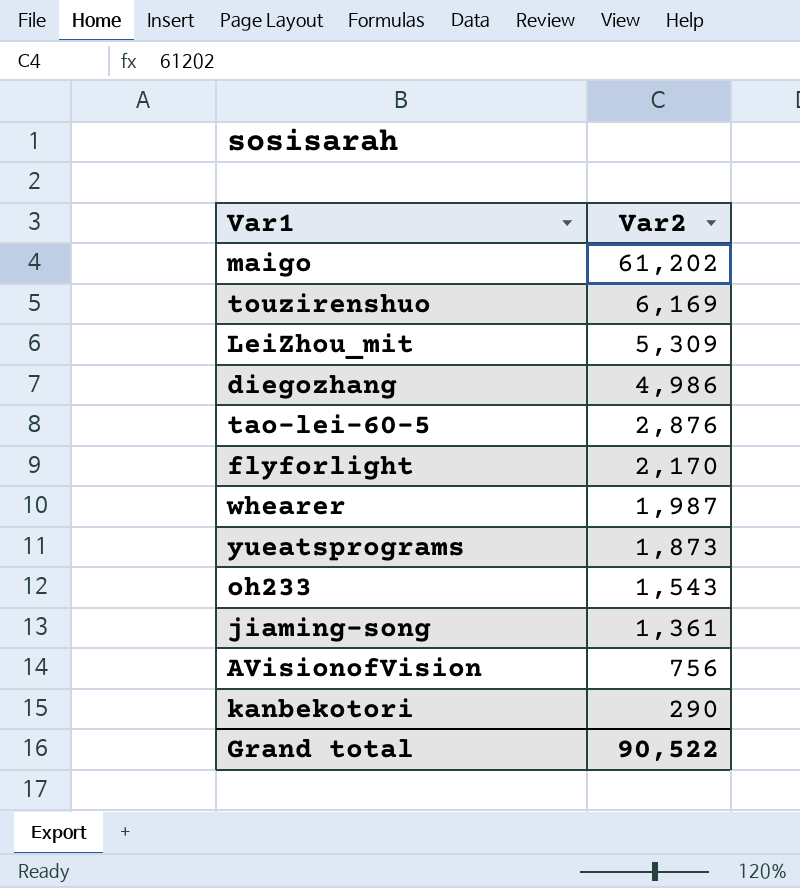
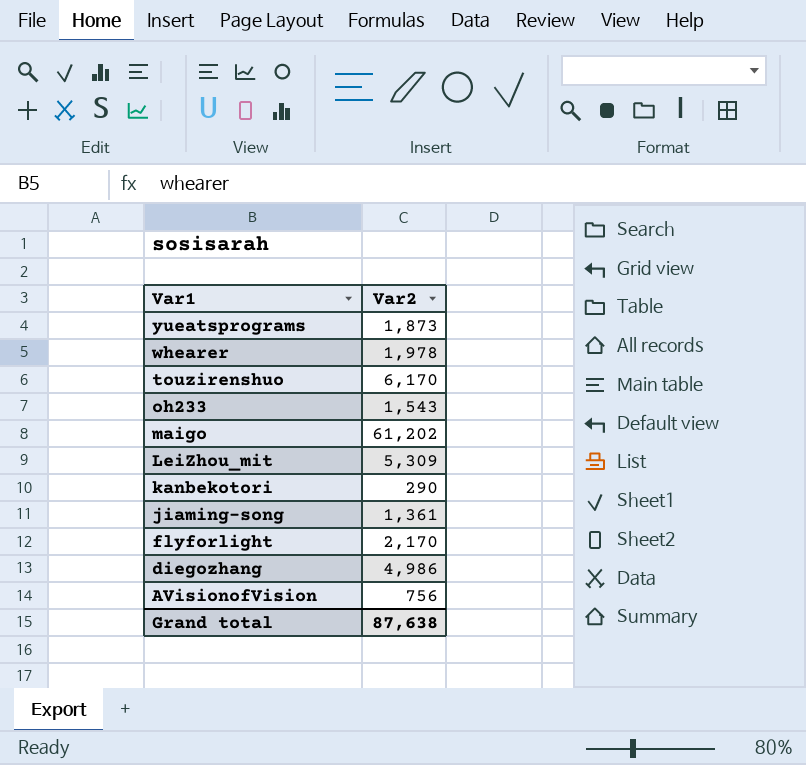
row order: Var2 descending -> Var1 descending
row tao-lei-60-5: 2,876 -> none
whearer | Var2: 1,987 -> 1,978
touzirenshuo | Var2: 6,169 -> 6,170
Grand total | Var2: 90,522 -> 87,638

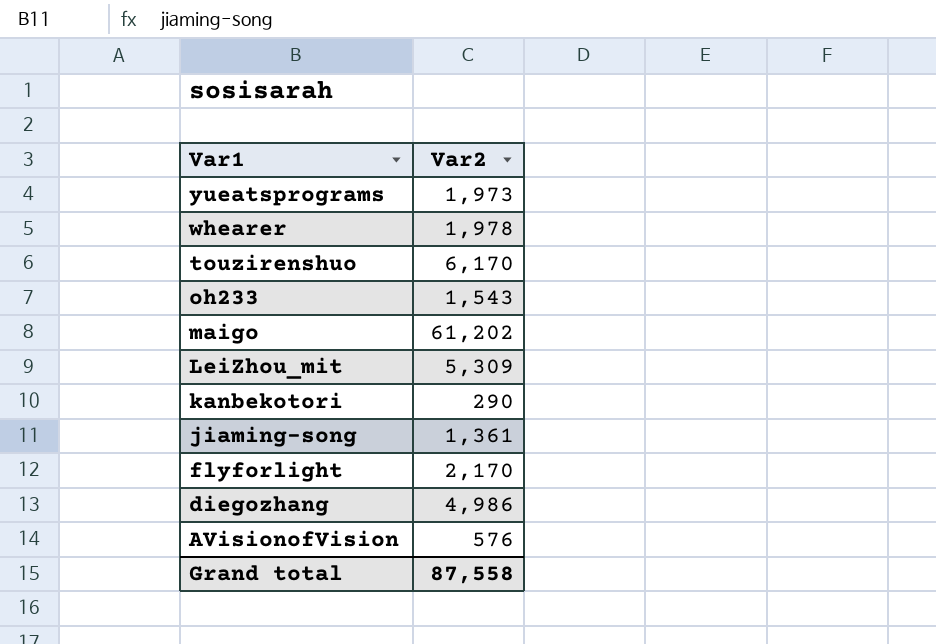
yueatsprograms | Var2: 1,873 -> 1,973
AVisionofVision | Var2: 756 -> 576
Grand total | Var2: 87,638 -> 87,558

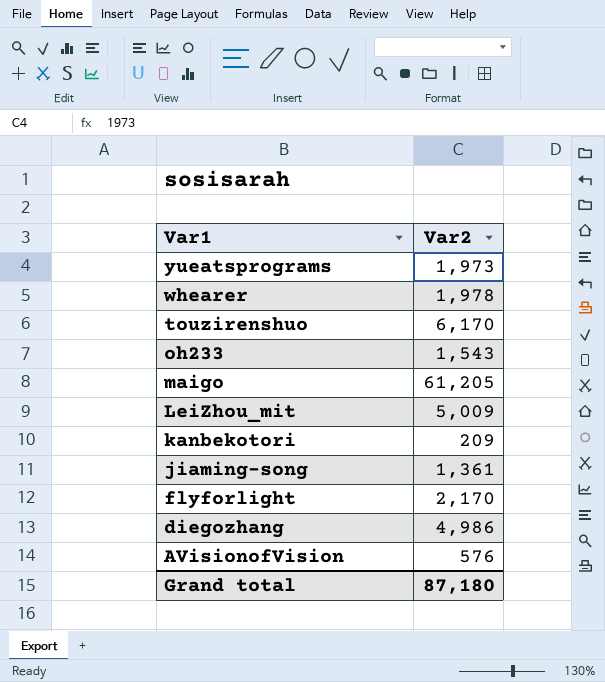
maigo | Var2: 61,202 -> 61,205
LeiZhou_mit | Var2: 5,309 -> 5,009
kanbekotori | Var2: 290 -> 209
Grand total | Var2: 87,558 -> 87,180

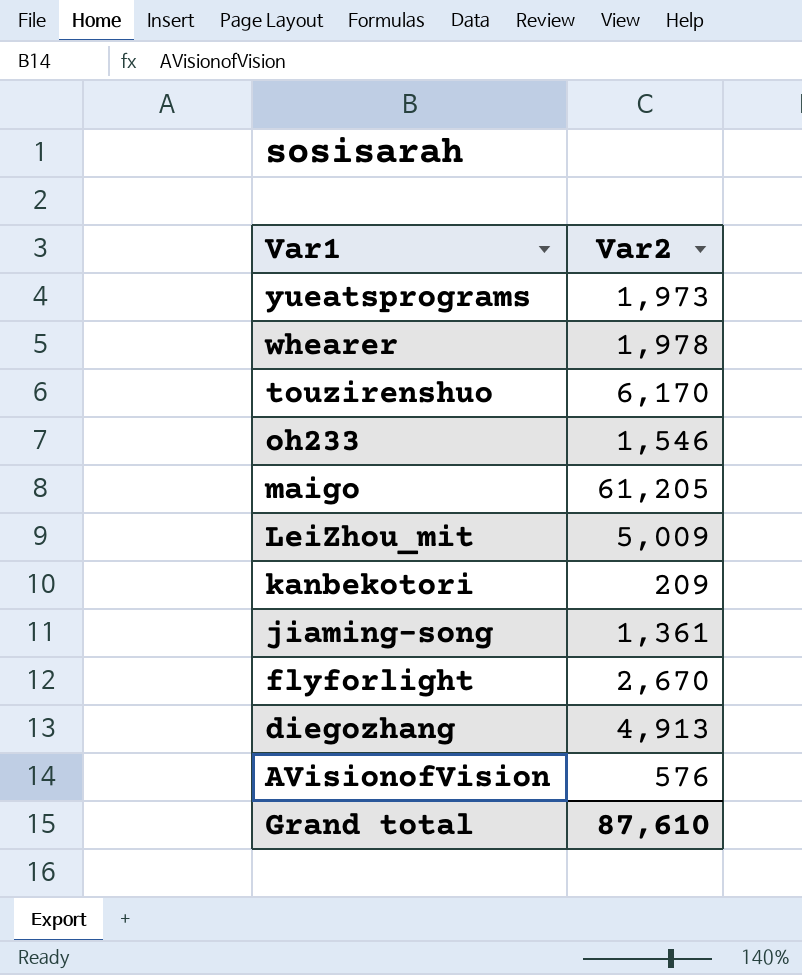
oh233 | Var2: 1,543 -> 1,546
flyforlight | Var2: 2,170 -> 2,670
diegozhang | Var2: 4,986 -> 4,913
Grand total | Var2: 87,180 -> 87,610

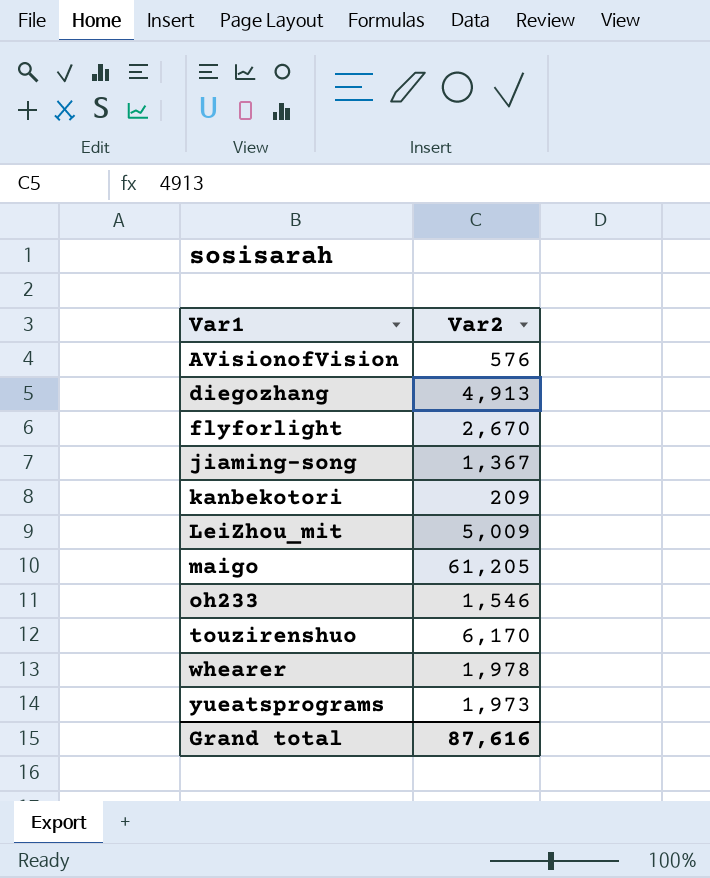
row order: Var1 descending -> Var1 ascending
jiaming-song | Var2: 1,361 -> 1,367
Grand total | Var2: 87,610 -> 87,616

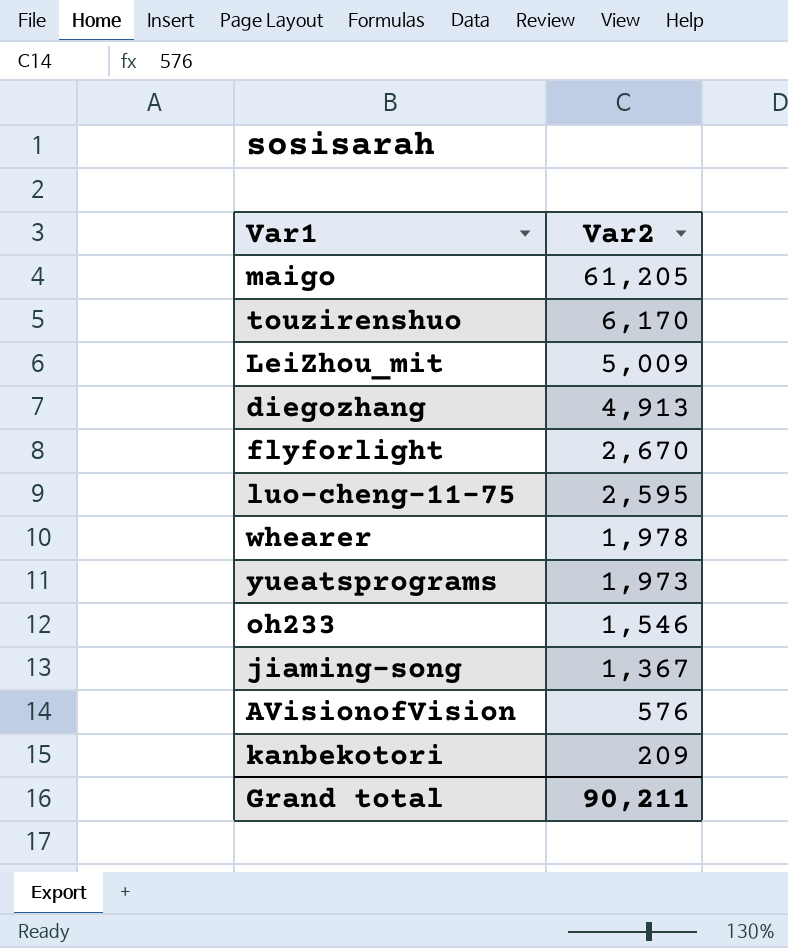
row order: Var1 ascending -> Var2 descending
row luo-cheng-11-75: none -> 2,595
Grand total | Var2: 87,616 -> 90,211

